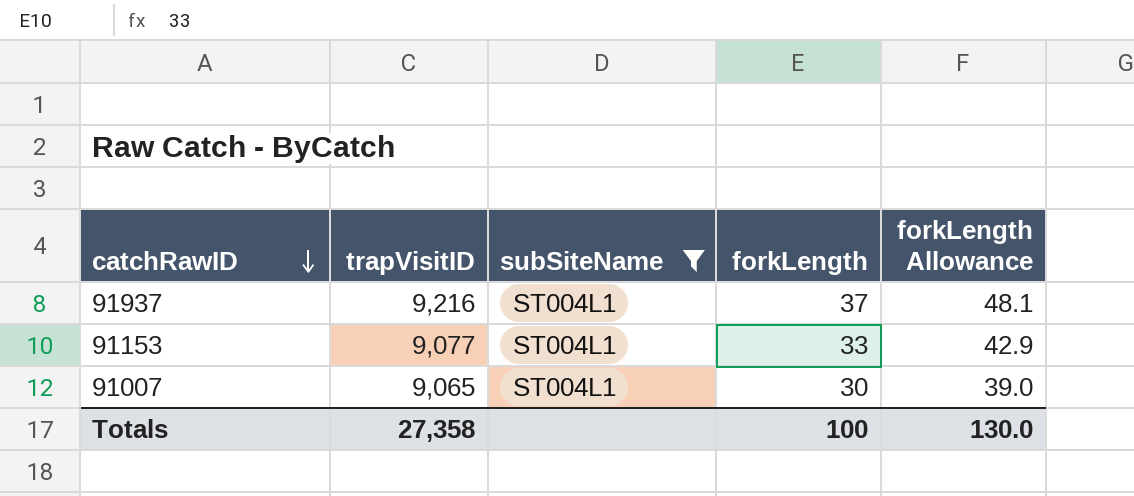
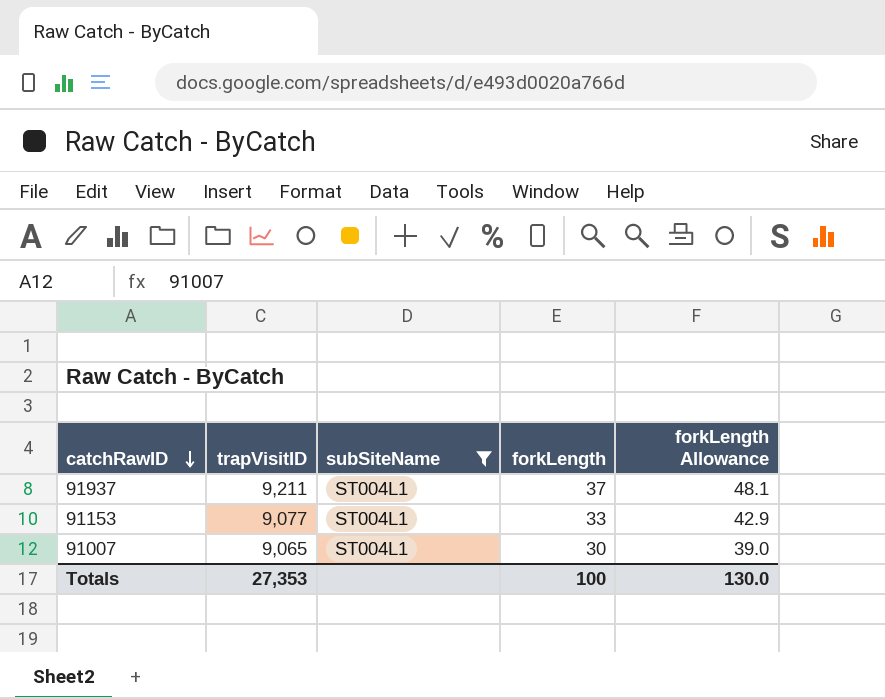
91937 | trapVisitID: 9,216 -> 9,211
Totals | trapVisitID: 27,358 -> 27,353

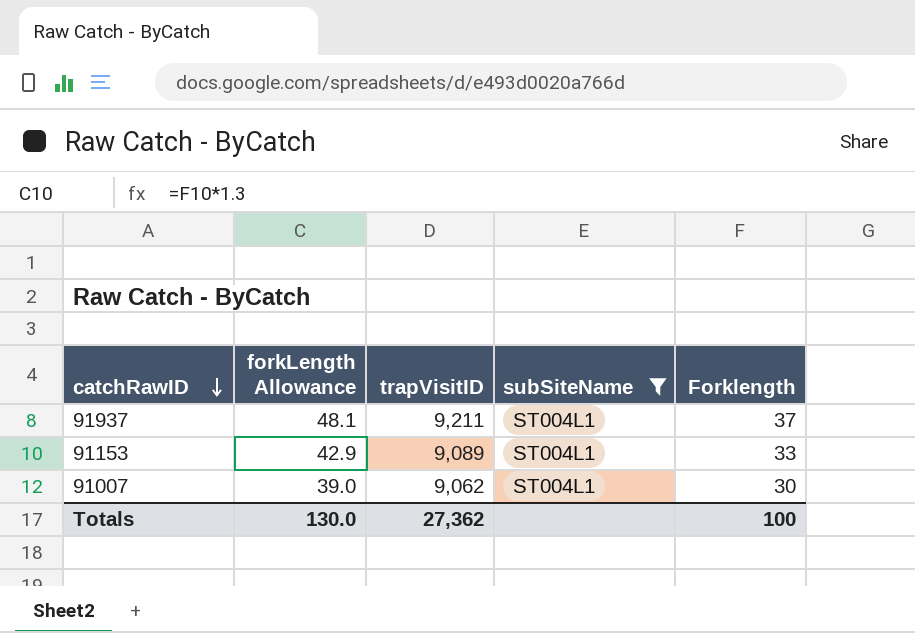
column forkLength Allowance | position: 5 -> 2
column name: forkLength -> Forklength
91153 | trapVisitID: 9,077 -> 9,089
91007 | trapVisitID: 9,065 -> 9,062
Totals | trapVisitID: 27,353 -> 27,362

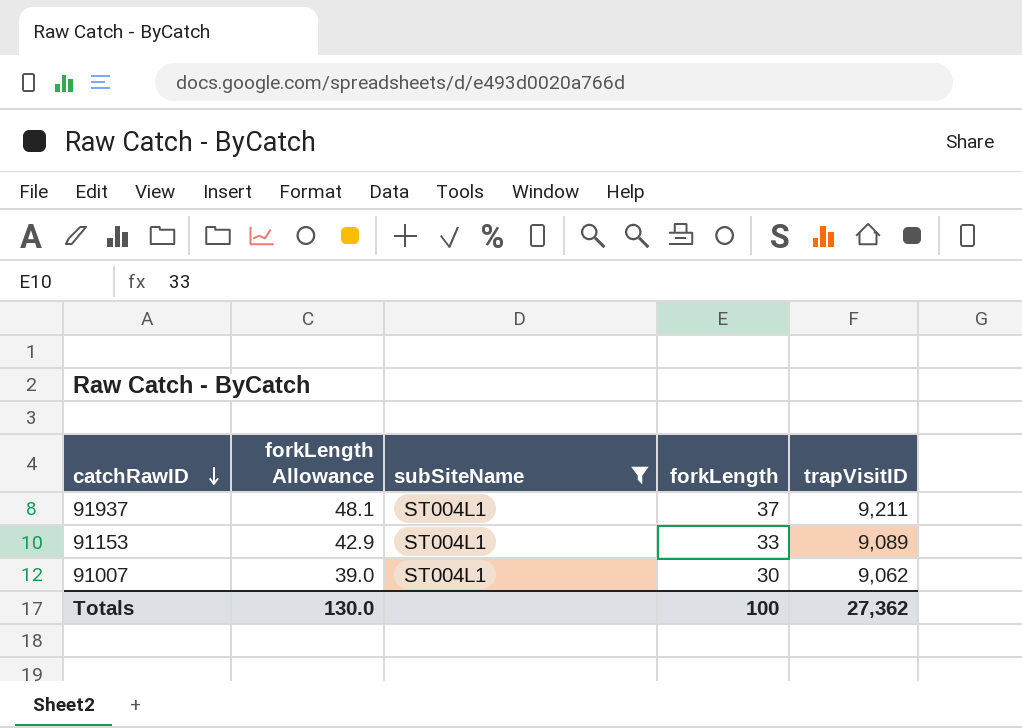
column name: Forklength -> forkLength
column trapVisitID | position: 3 -> 5

